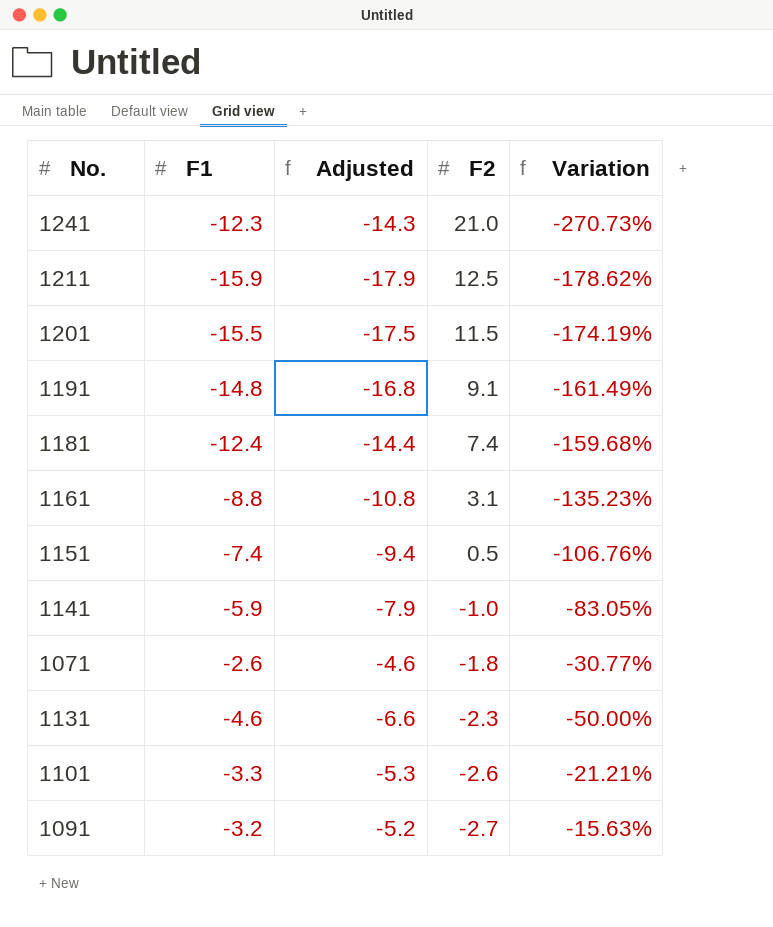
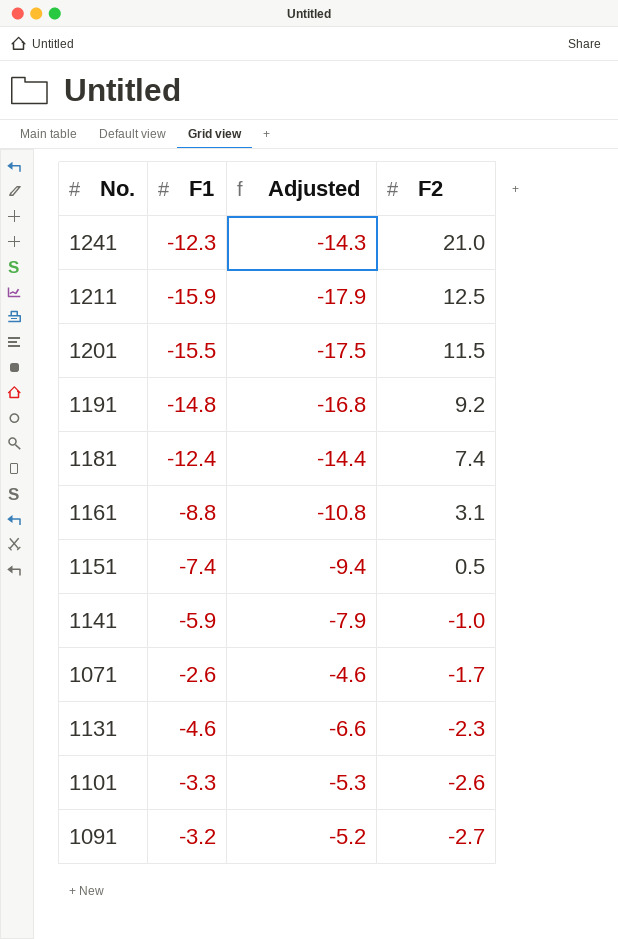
column Variation | formula: ([F2] - [F1]) / [F1] -> none
1191 | F2: 9.1 -> 9.2
1071 | F2: -1.8 -> -1.7

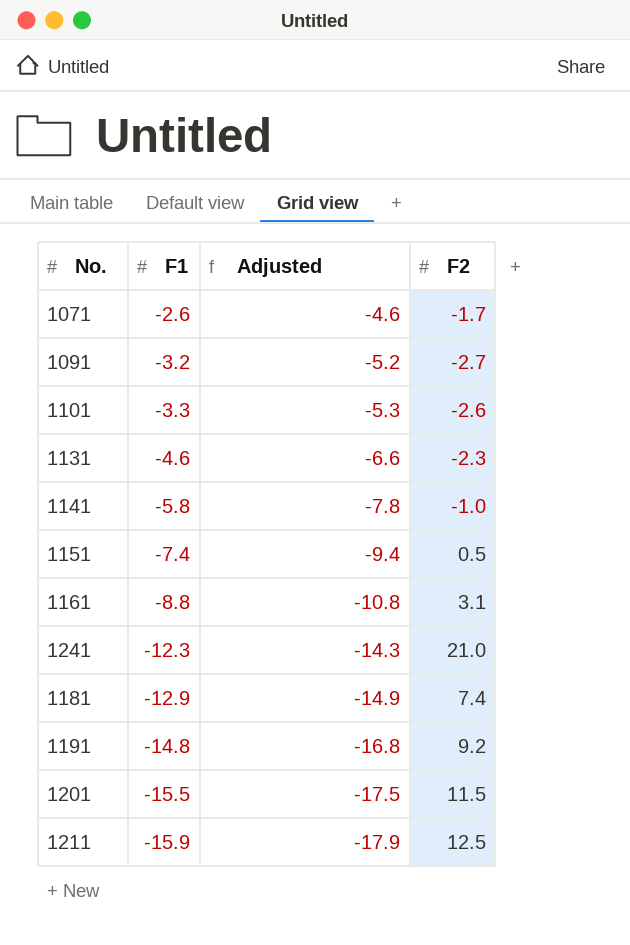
row order: F2 descending -> F1 descending
1141 | F1: -5.9 -> -5.8
1141 | Adjusted: -7.9 -> -7.8
1181 | F1: -12.4 -> -12.9
1181 | Adjusted: -14.4 -> -14.9

